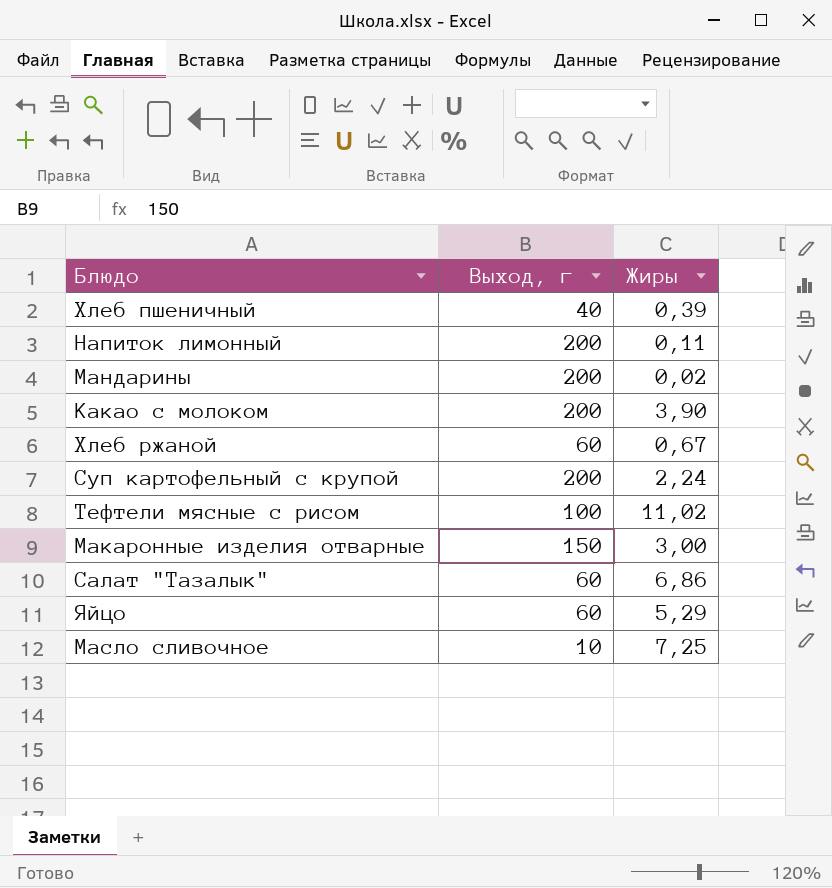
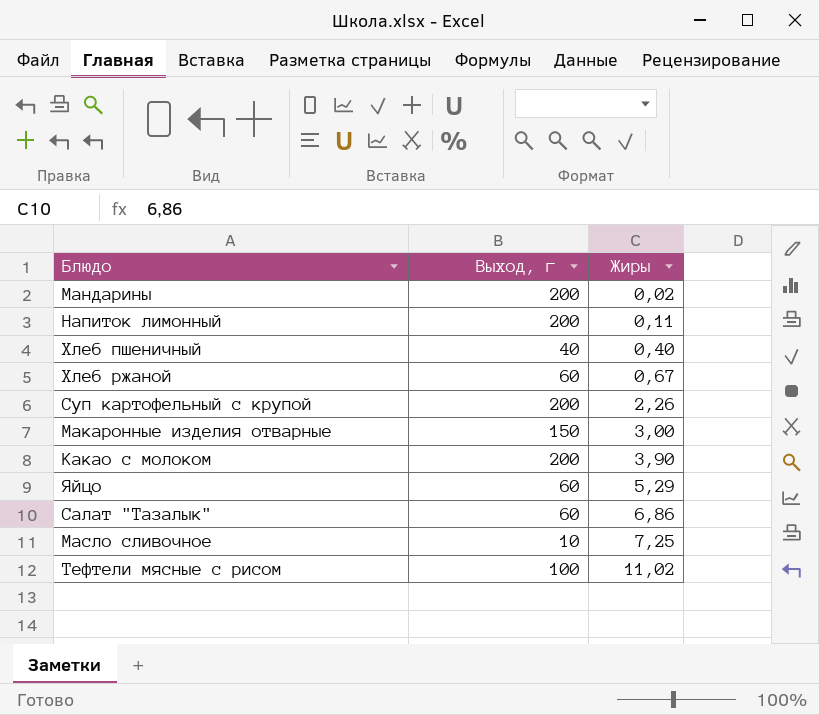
row order: none -> Жиры ascending
Хлеб пшеничный | Жиры: 0,39 -> 0,40
Суп картофельный с крупой | Жиры: 2,24 -> 2,26

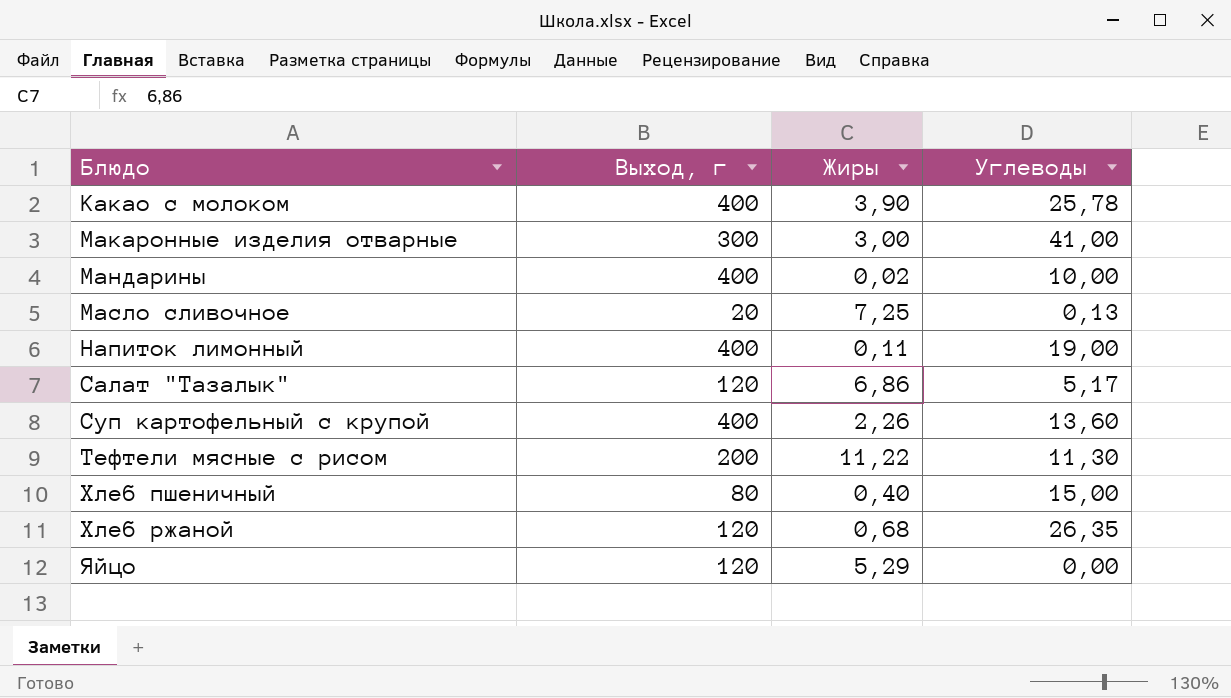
row order: Жиры ascending -> Блюдо ascending
column Углеводы | position: none -> 4
Какао с молоком | Выход, г: 200 -> 400
Макаронные изделия отварные | Выход, г: 150 -> 300
Мандарины | Выход, г: 200 -> 400
Масло сливочное | Выход, г: 10 -> 20
Напиток лимонный | Выход, г: 200 -> 400
Салат "Тазалык" | Выход, г: 60 -> 120
Суп картофельный с крупой | Выход, г: 200 -> 400
Тефтели мясные с рисом | Выход, г: 100 -> 200
Тефтели мясные с рисом | Жиры: 11,02 -> 11,22
Хлеб пшеничный | Выход, г: 40 -> 80
Хлеб ржаной | Выход, г: 60 -> 120
Хлеб ржаной | Жиры: 0,67 -> 0,68
Яйцо | Выход, г: 60 -> 120

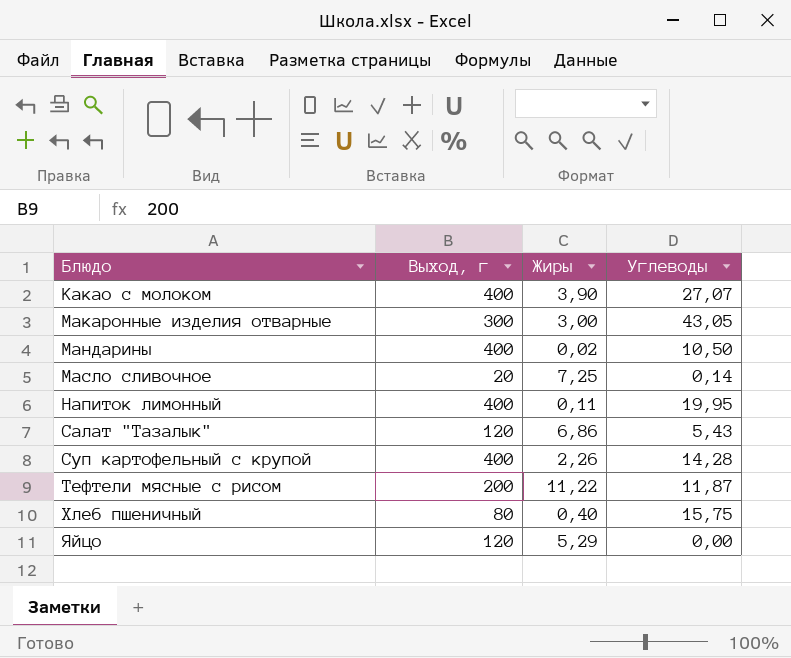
row Хлеб ржаной: 120 | 0,68 | 26,35 -> none
Какао с молоком | Углеводы: 25,78 -> 27,07
Макаронные изделия отварные | Углеводы: 41,00 -> 43,05
Мандарины | Углеводы: 10,00 -> 10,50
Масло сливочное | Углеводы: 0,13 -> 0,14
Напиток лимонный | Углеводы: 19,00 -> 19,95
Салат "Тазалык" | Углеводы: 5,17 -> 5,43
Суп картофельный с крупой | Углеводы: 13,60 -> 14,28
Тефтели мясные с рисом | Углеводы: 11,30 -> 11,87
Хлеб пшеничный | Углеводы: 15,00 -> 15,75

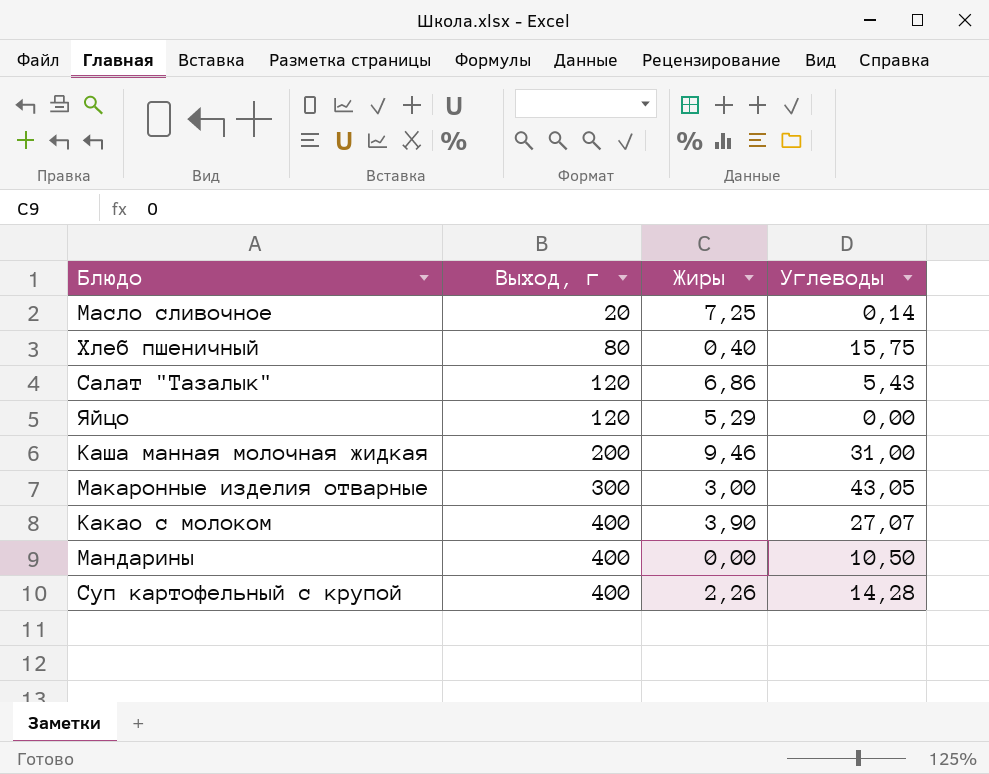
row order: Блюдо ascending -> Выход, г ascending
row Напиток лимонный: 400 | 0,11 | 19,95 -> none
row Тефтели мясные с рисом: 200 | 11,22 | 11,87 -> none
row Каша манная молочная жидкая: none -> 200 | 9,46 | 31,00
Мандарины | Жиры: 0,02 -> 0,00

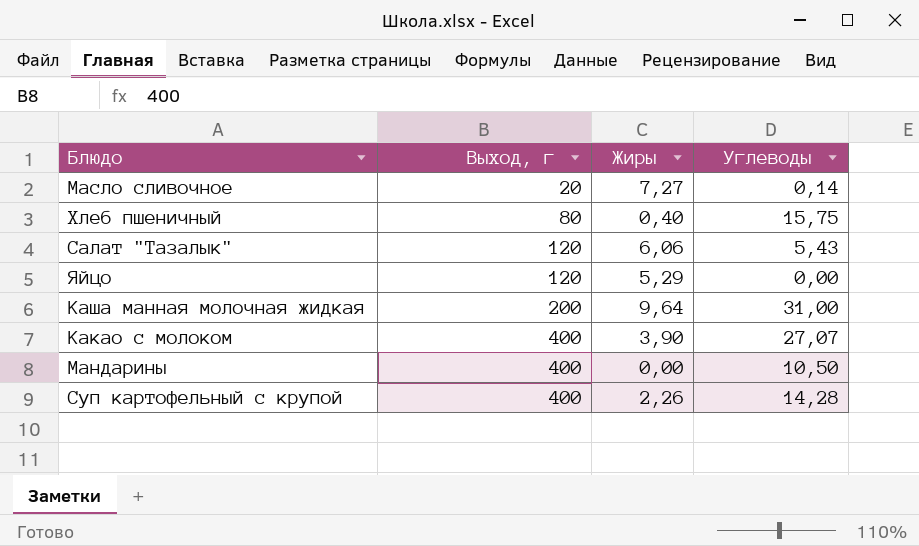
row Макаронные изделия отварные: 300 | 3,00 | 43,05 -> none
Масло сливочное | Жиры: 7,25 -> 7,27
Салат "Тазалык" | Жиры: 6,86 -> 6,06
Каша манная молочная жидкая | Жиры: 9,46 -> 9,64

